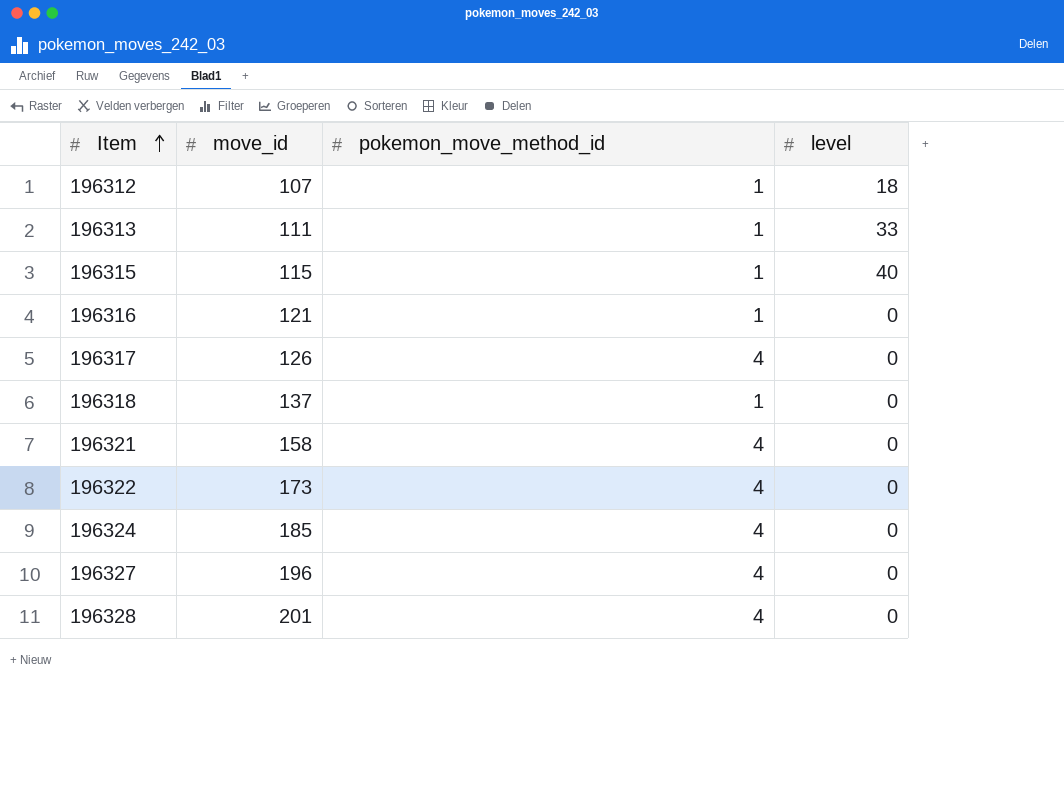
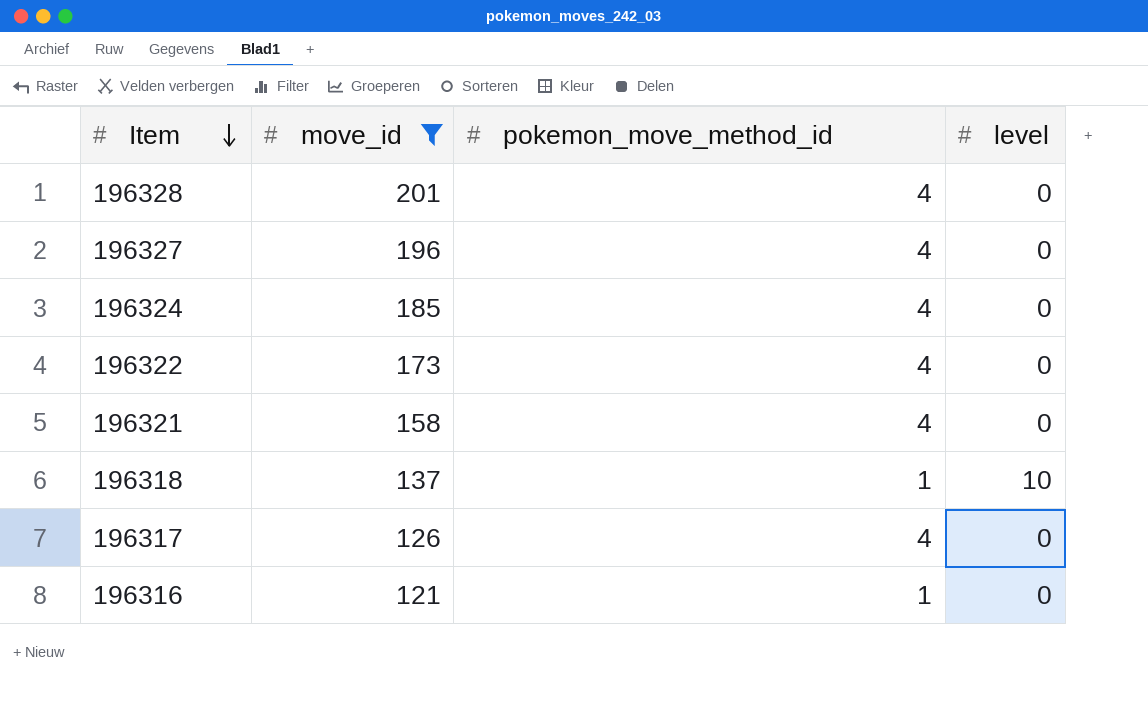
filter: none -> move_id >= 121
row order: Item ascending -> Item descending
196318 | level: 0 -> 10

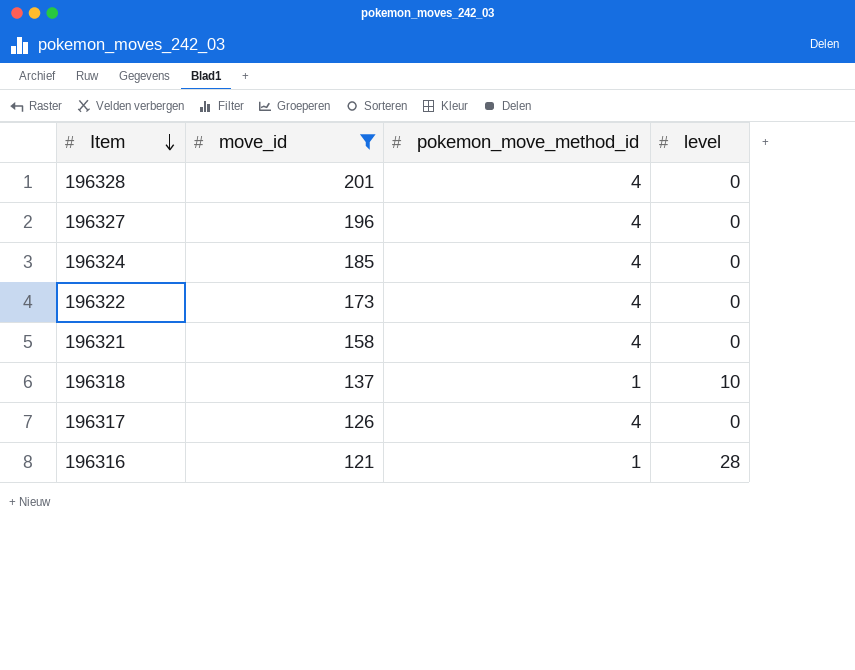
196316 | level: 0 -> 28

